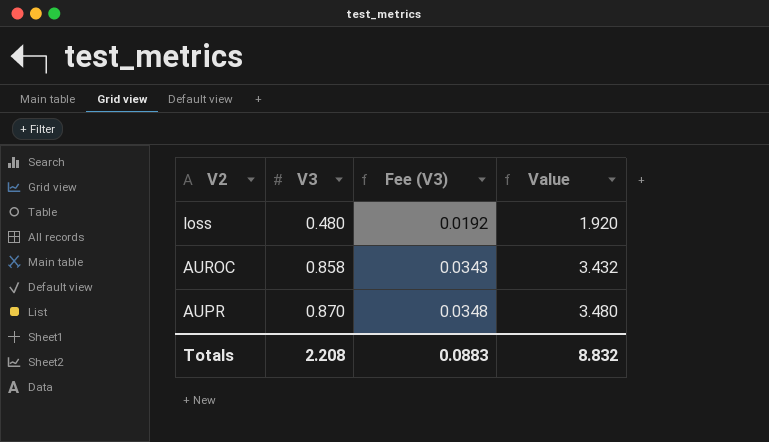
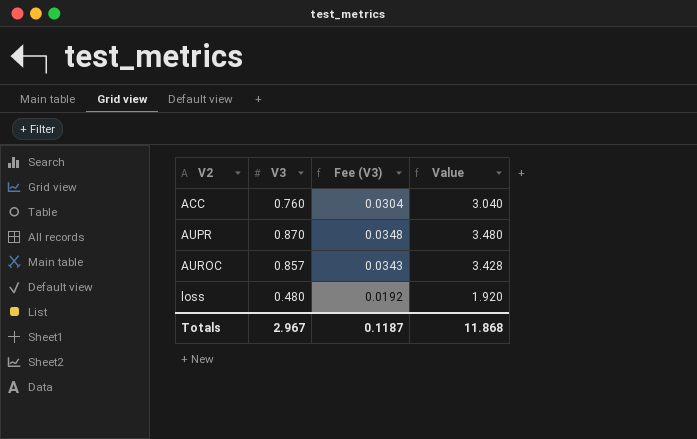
row order: V2 descending -> V2 ascending
row ACC: none -> 0.760 | 0.0304 | 3.040
AUROC | V3: 0.858 -> 0.857
AUROC | Value: 3.432 -> 3.428
Totals | V3: 2.208 -> 2.967
Totals | Fee (V3): 0.0883 -> 0.1187
Totals | Value: 8.832 -> 11.868

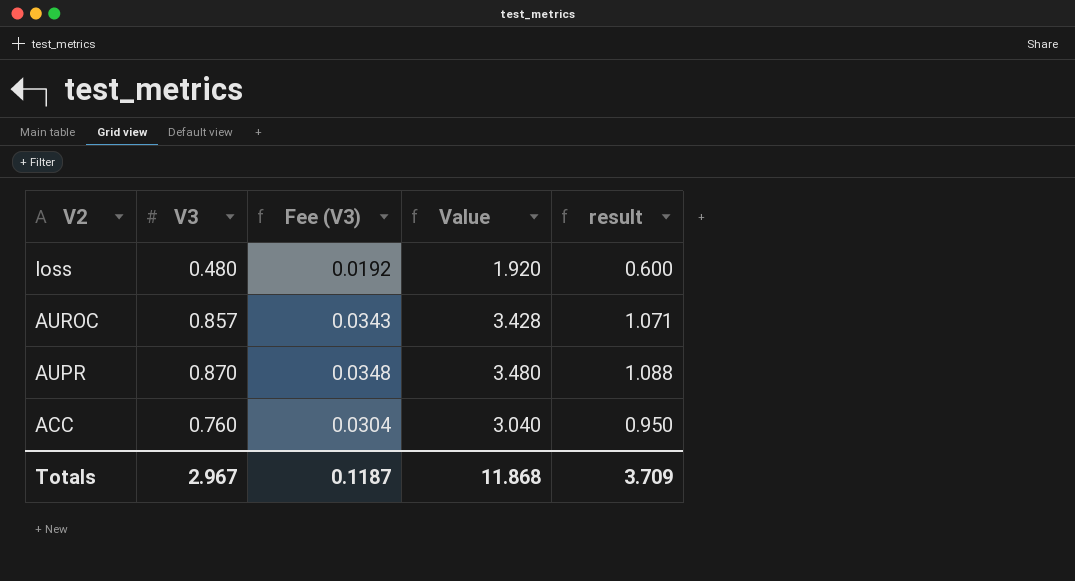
row order: V2 ascending -> V2 descending
column result | formula: none -> [V3] * 1.25

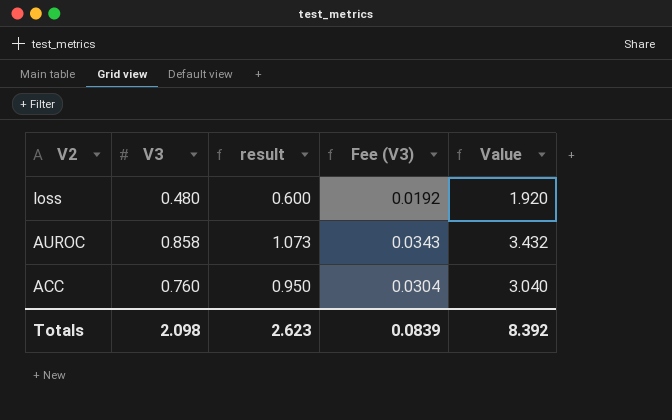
column result | position: 5 -> 3
row AUPR: 0.870 | 0.0348 | 3.480 | 1.088 -> none
AUROC | V3: 0.857 -> 0.858
AUROC | result: 1.071 -> 1.073
AUROC | Value: 3.428 -> 3.432
Totals | V3: 2.967 -> 2.098
Totals | result: 3.709 -> 2.623
Totals | Fee (V3): 0.1187 -> 0.0839
Totals | Value: 11.868 -> 8.392

